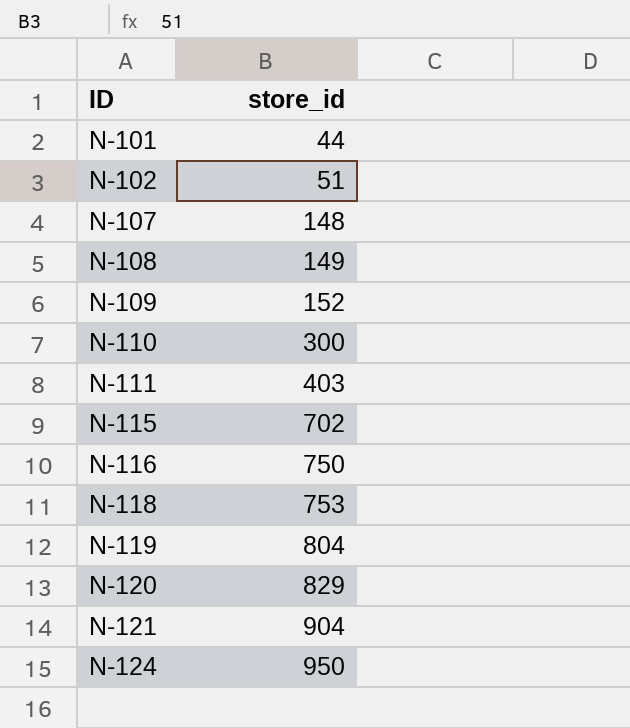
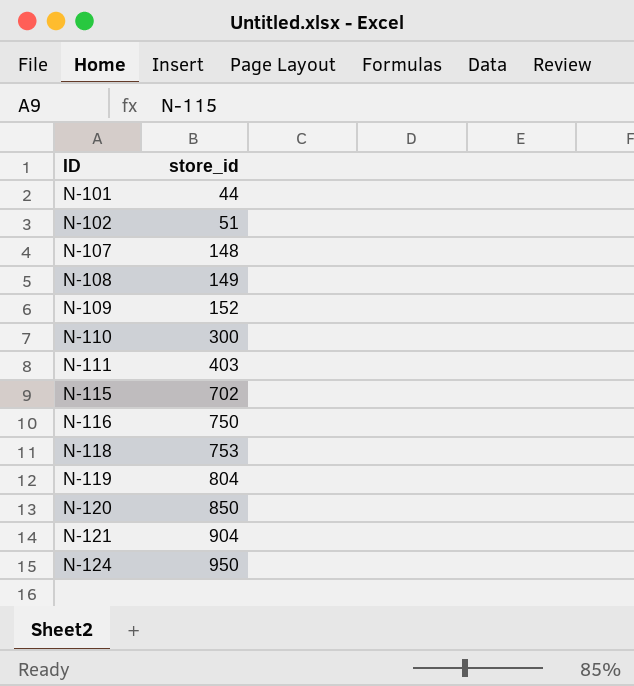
N-120 | store_id: 829 -> 850

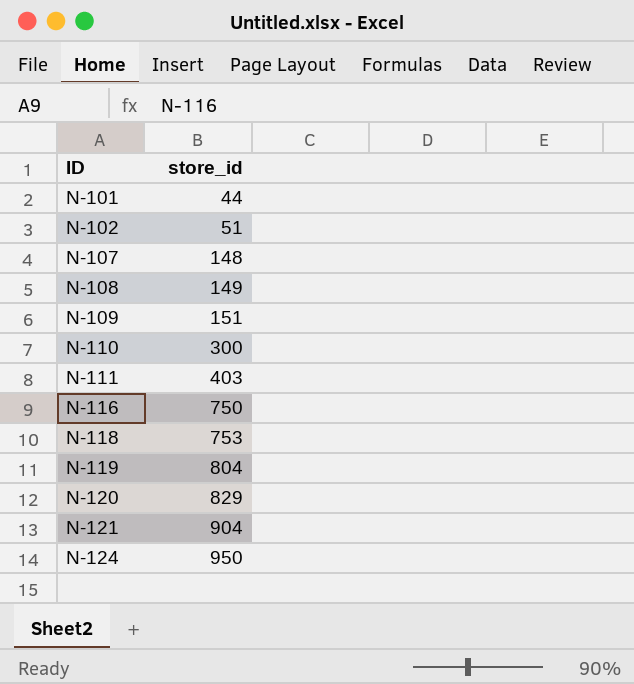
row N-115: 702 -> none
N-109 | store_id: 152 -> 151
N-120 | store_id: 850 -> 829

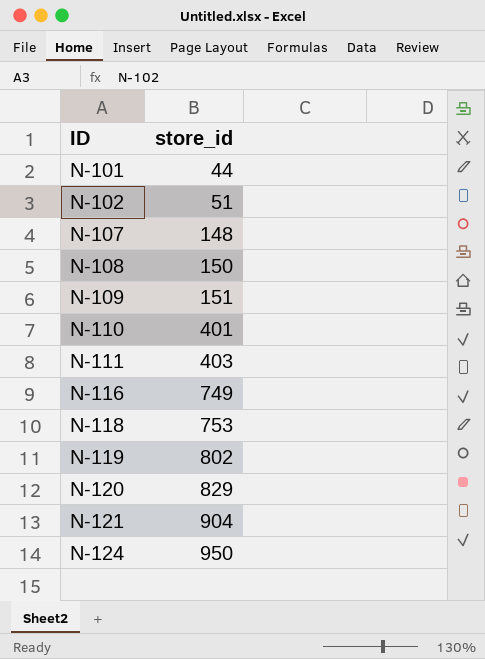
N-108 | store_id: 149 -> 150
N-110 | store_id: 300 -> 401
N-116 | store_id: 750 -> 749
N-119 | store_id: 804 -> 802

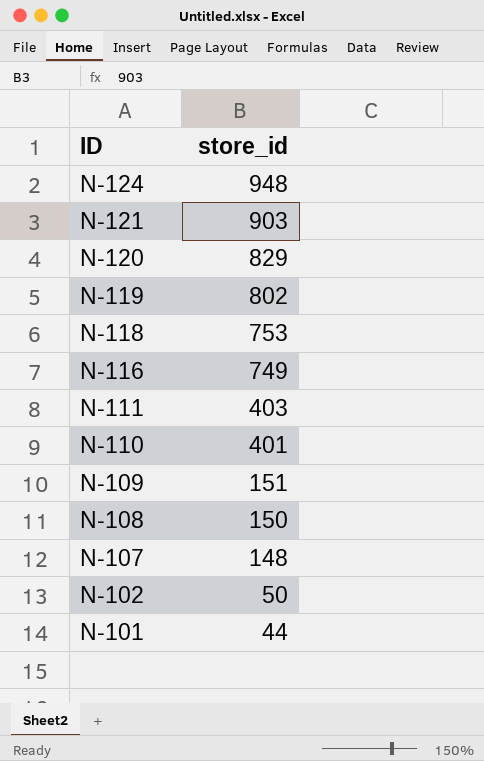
row order: ID ascending -> ID descending
N-124 | store_id: 950 -> 948
N-121 | store_id: 904 -> 903
N-102 | store_id: 51 -> 50

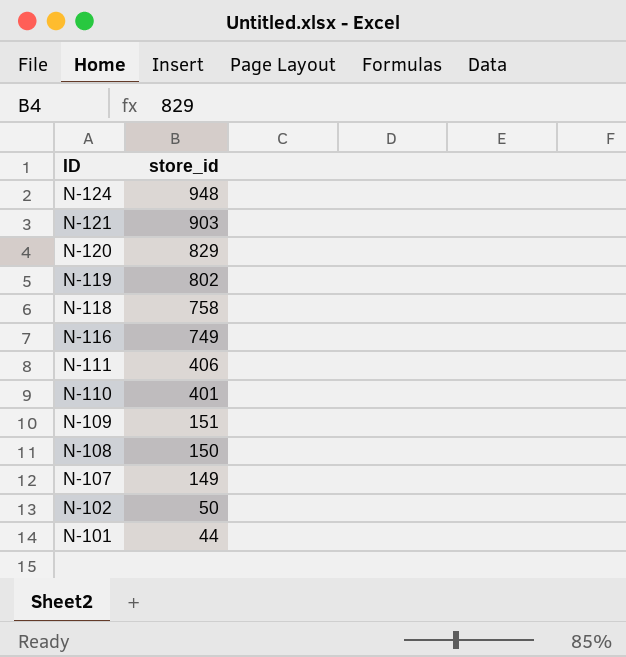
N-118 | store_id: 753 -> 758
N-111 | store_id: 403 -> 406
N-107 | store_id: 148 -> 149

